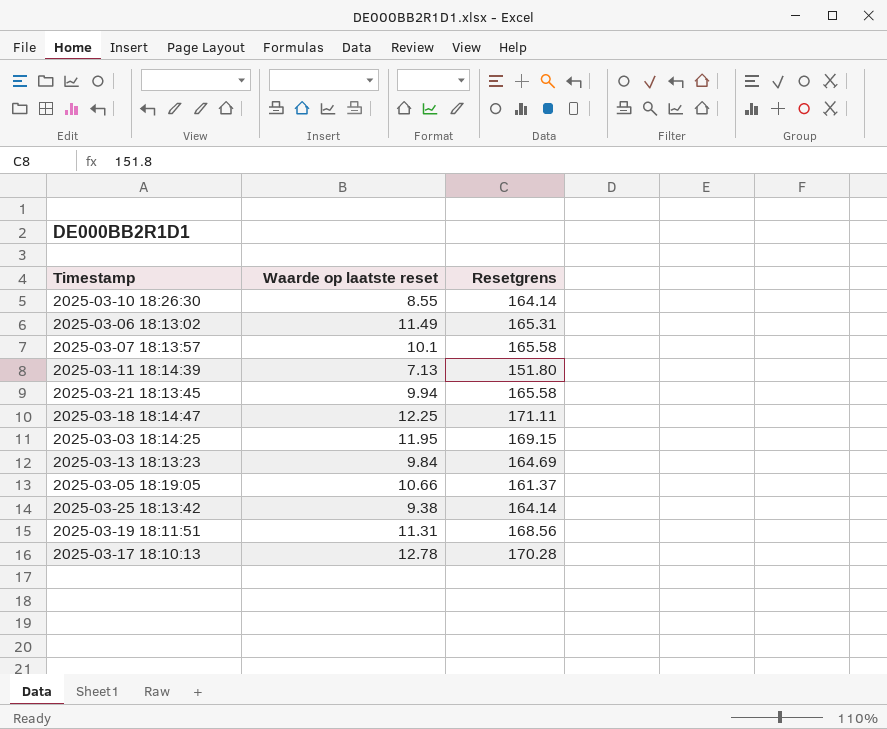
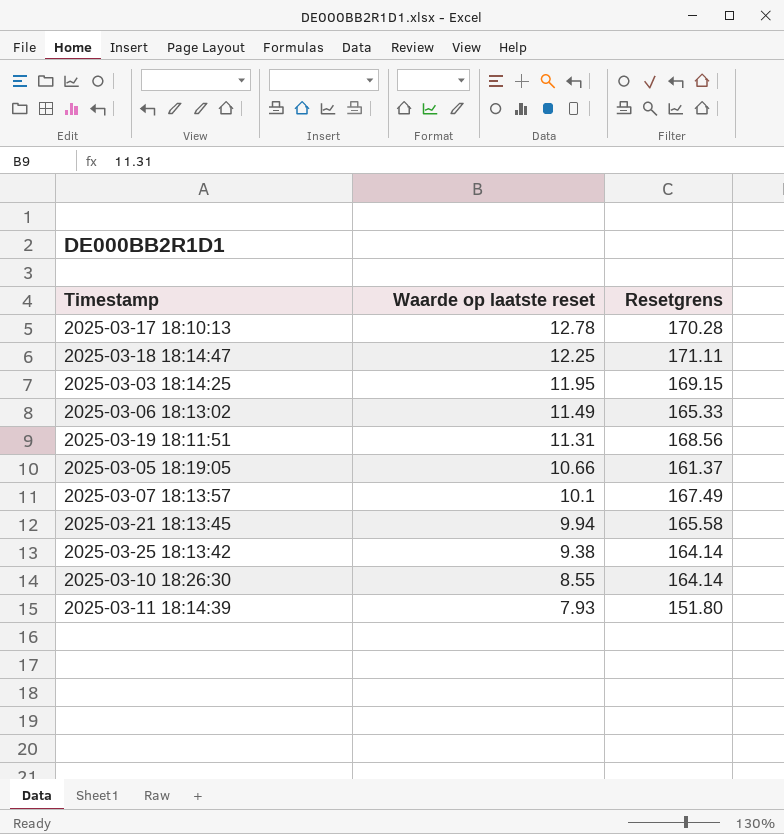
row order: none -> Waarde op laatste reset descending
row 2025-03-13 18:13:23: 9.84 | 164.69 -> none
2025-03-06 18:13:02 | Resetgrens: 165.31 -> 165.33
2025-03-07 18:13:57 | Resetgrens: 165.58 -> 167.49
2025-03-11 18:14:39 | Waarde op laatste reset: 7.13 -> 7.93

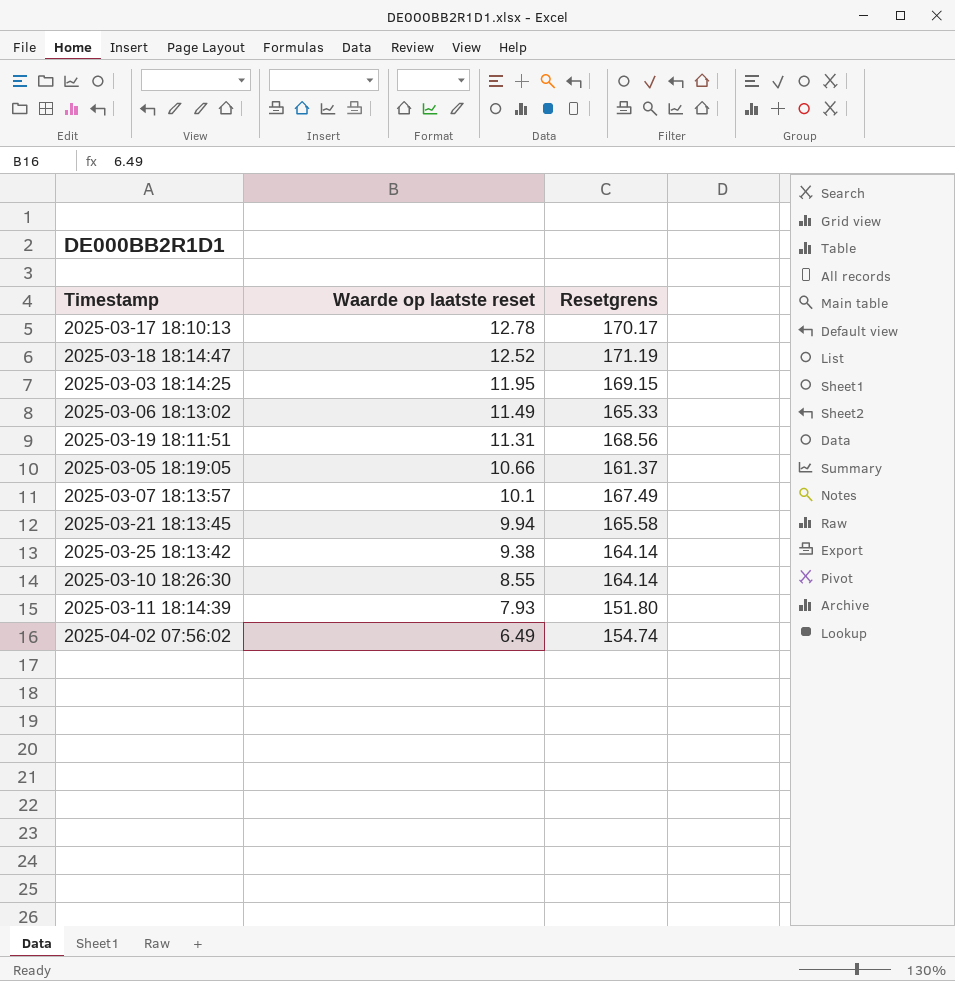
2025-03-17 18:10:13 | Resetgrens: 170.28 -> 170.17
2025-03-18 18:14:47 | Waarde op laatste reset: 12.25 -> 12.52
2025-03-18 18:14:47 | Resetgrens: 171.11 -> 171.19
row 2025-04-02 07:56:02: none -> 6.49 | 154.74

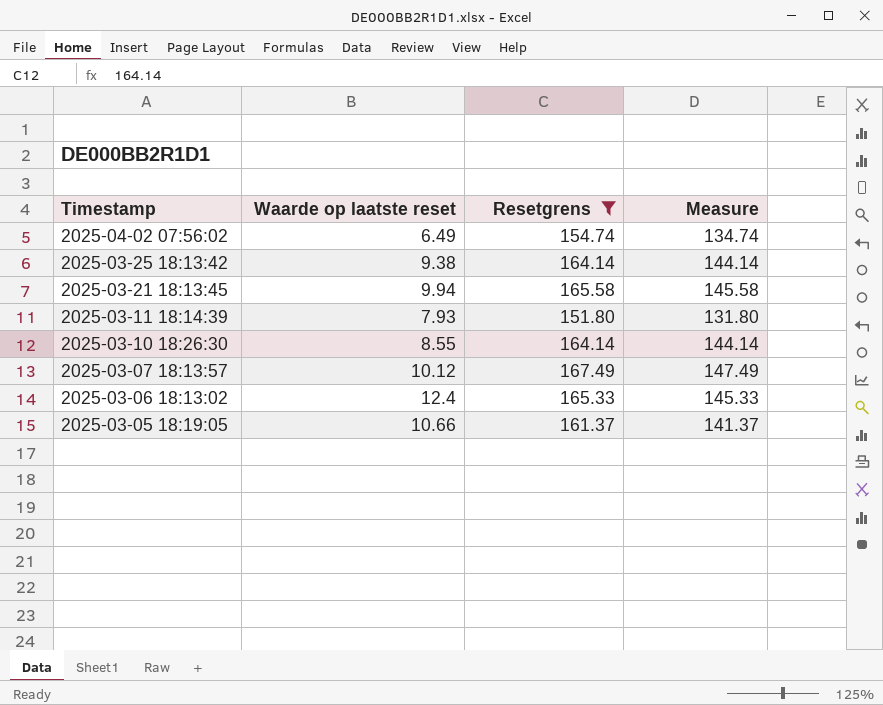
filter: none -> Resetgrens <= 167.49
row order: Waarde op laatste reset descending -> Timestamp descending
column Measure | formula: none -> [Resetgrens] - 20
2025-03-07 18:13:57 | Waarde op laatste reset: 10.1 -> 10.12
2025-03-06 18:13:02 | Waarde op laatste reset: 11.49 -> 12.4

